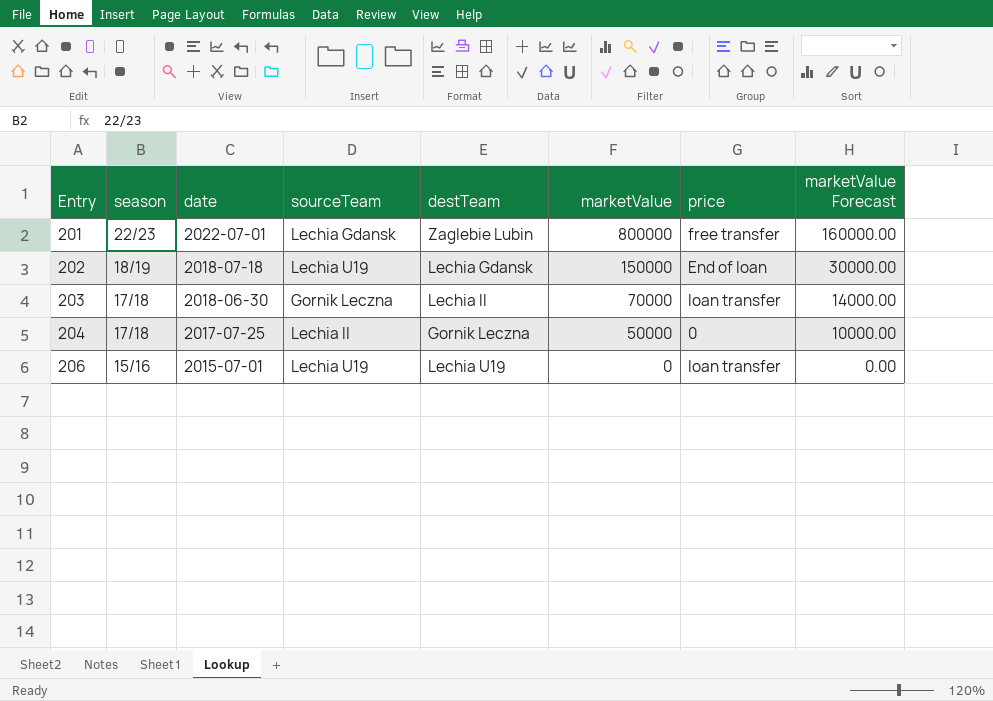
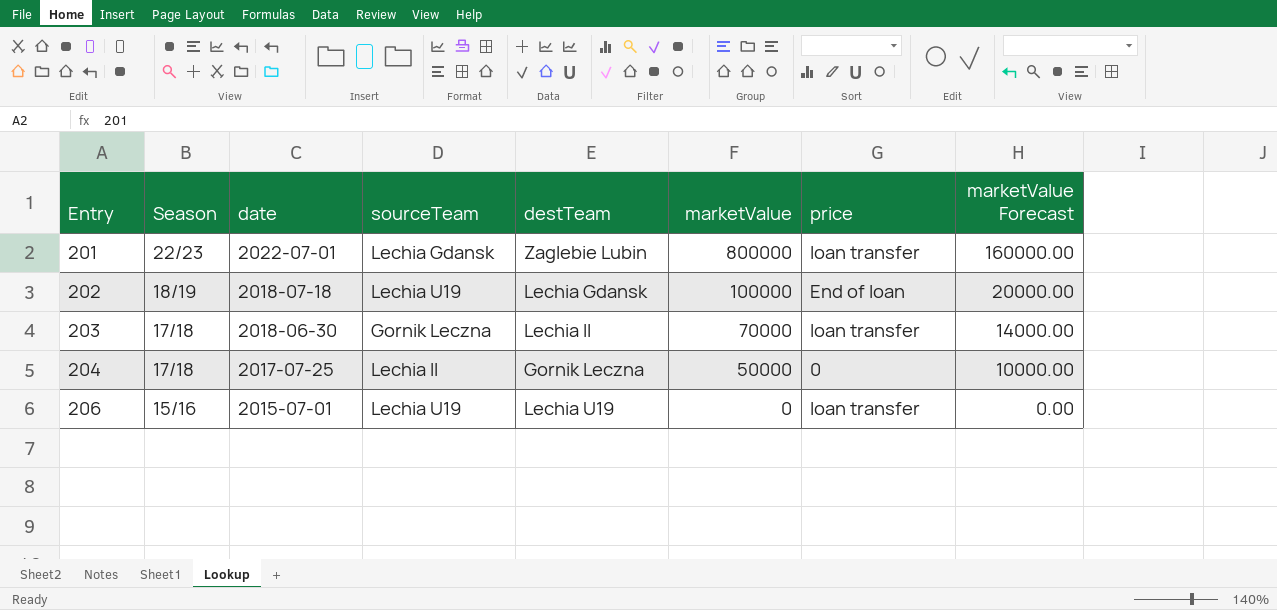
column name: season -> Season
201 | price: free transfer -> loan transfer
202 | marketValue: 150000 -> 100000
202 | marketValue Forecast: 30000.00 -> 20000.00

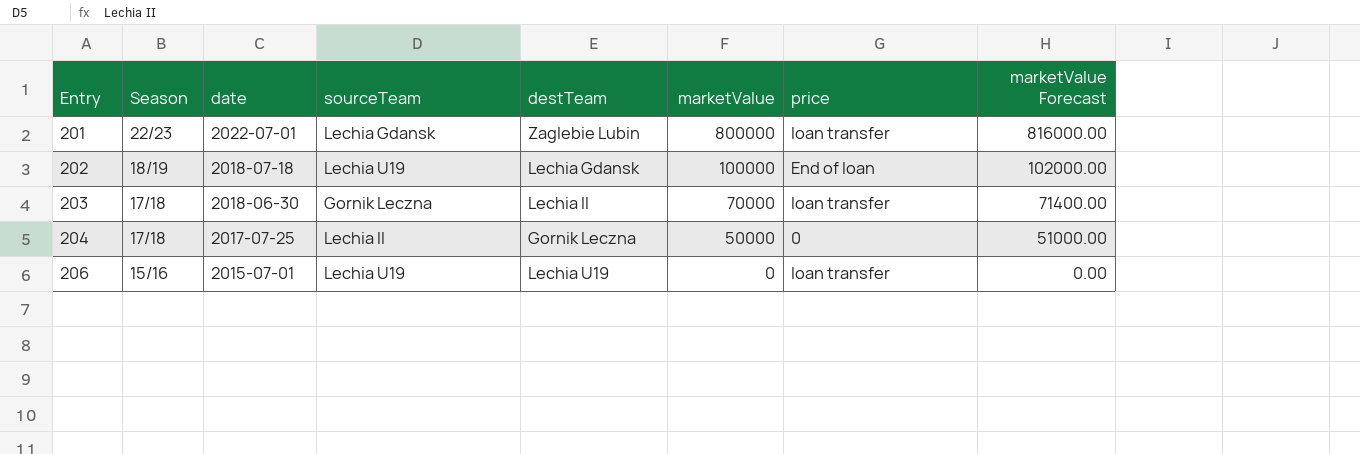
column marketValue Forecast | formula: [marketValue] * 0.2 -> [marketValue] * 1.02

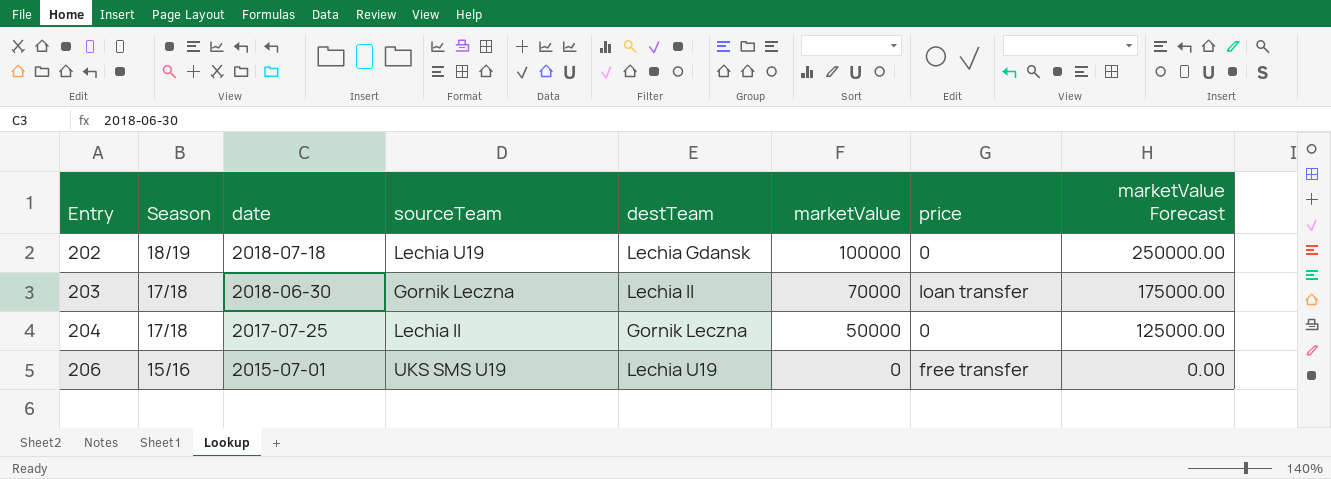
column marketValue Forecast | formula: [marketValue] * 1.02 -> [marketValue] * 2.5
row 201: 22/23 | 2022-07-01 | Lechia Gdansk | Zaglebie Lubin | 800000 | loan transfer | 816000.00 -> none
202 | price: End of loan -> 0
206 | sourceTeam: Lechia U19 -> UKS SMS U19
206 | price: loan transfer -> free transfer

